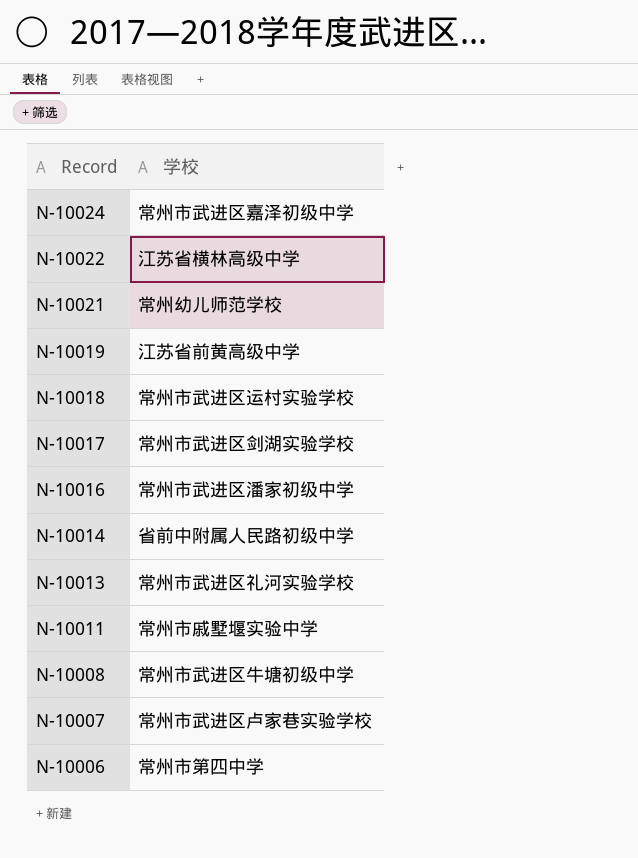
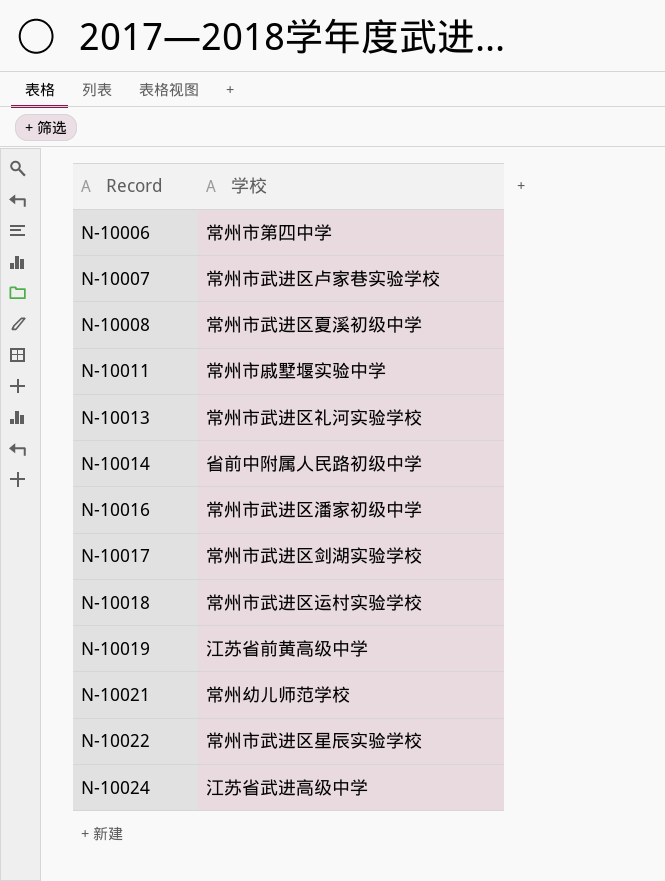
row order: Record descending -> Record ascending
N-10008 | 学校: 常州市武进区牛塘初级中学 -> 常州市武进区夏溪初级中学
N-10022 | 学校: 江苏省横林高级中学 -> 常州市武进区星辰实验学校
N-10024 | 学校: 常州市武进区嘉泽初级中学 -> 江苏省武进高级中学

